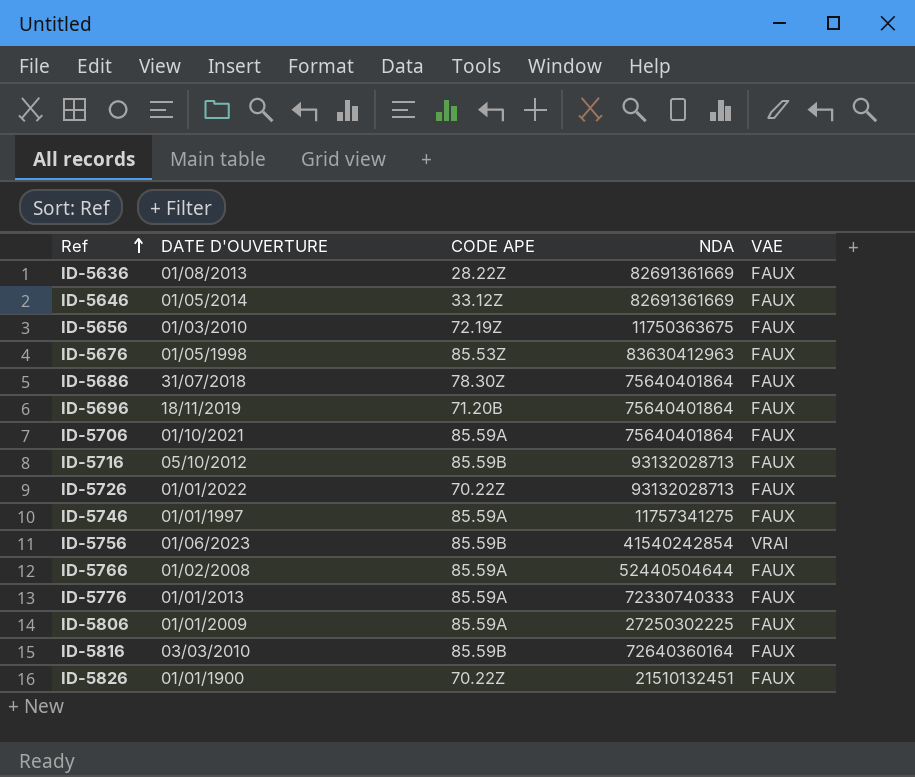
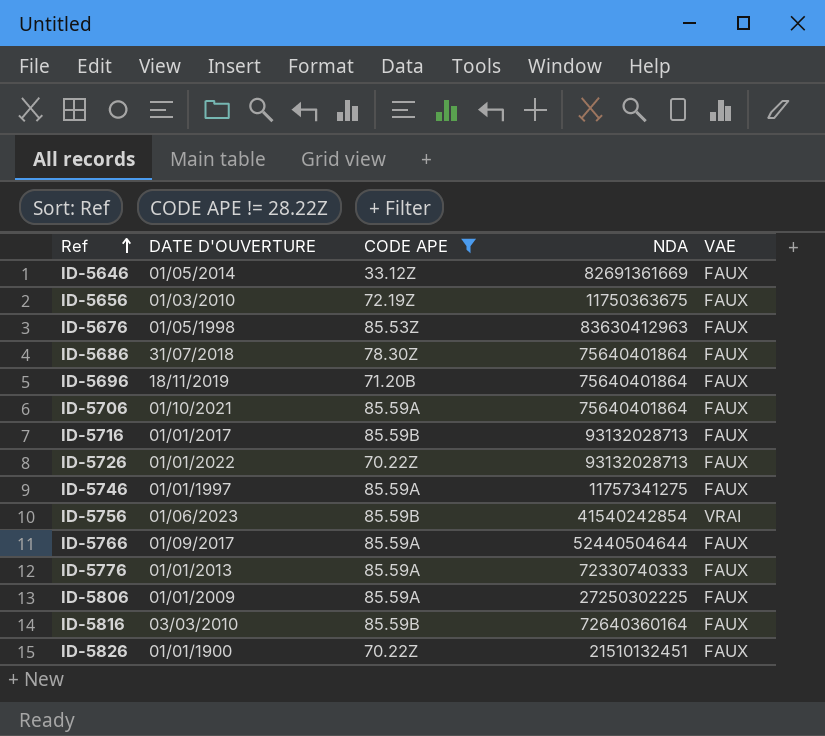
filter: none -> CODE APE != 28.22Z
ID-5716 | DATE D'OUVERTURE: 05/10/2012 -> 01/01/2017
ID-5766 | DATE D'OUVERTURE: 01/02/2008 -> 01/09/2017

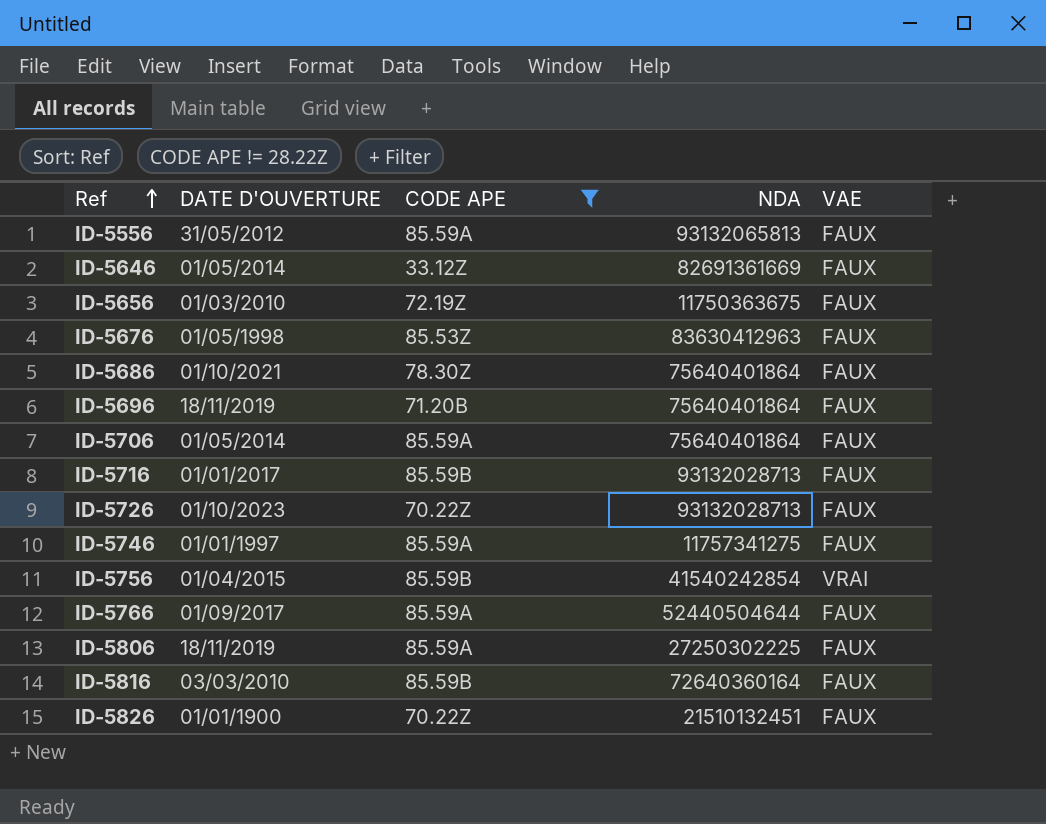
row ID-5776: 01/01/2013 | 85.59A | 72330740333 | FAUX -> none
row ID-5556: none -> 31/05/2012 | 85.59A | 93132065813 | FAUX
ID-5686 | DATE D'OUVERTURE: 31/07/2018 -> 01/10/2021
ID-5706 | DATE D'OUVERTURE: 01/10/2021 -> 01/05/2014
ID-5726 | DATE D'OUVERTURE: 01/01/2022 -> 01/10/2023
ID-5756 | DATE D'OUVERTURE: 01/06/2023 -> 01/04/2015
ID-5806 | DATE D'OUVERTURE: 01/01/2009 -> 18/11/2019

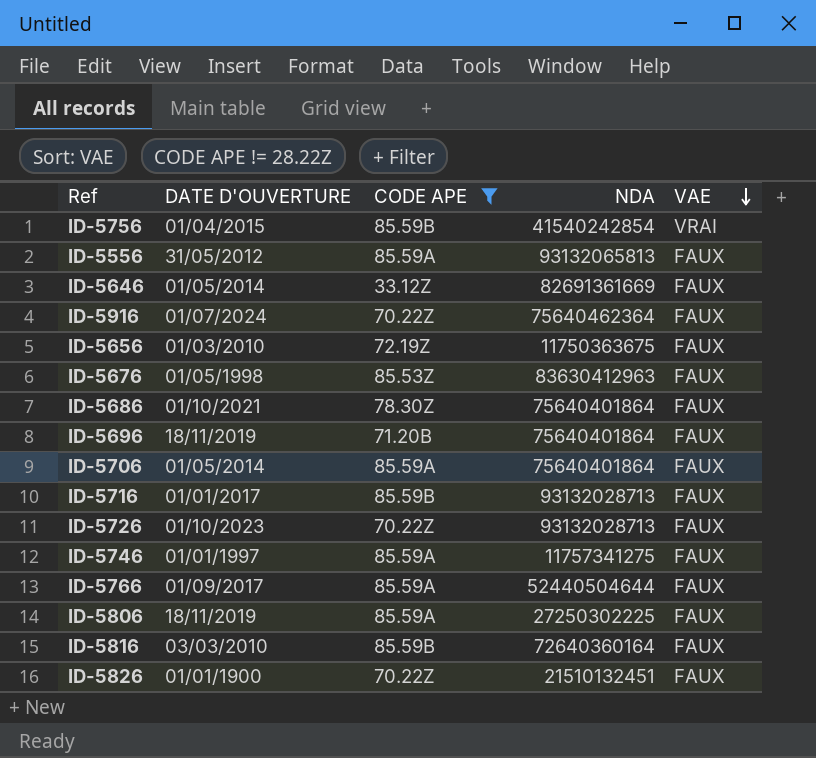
row order: Ref ascending -> VAE descending
row ID-5916: none -> 01/07/2024 | 70.22Z | 75640462364 | FAUX

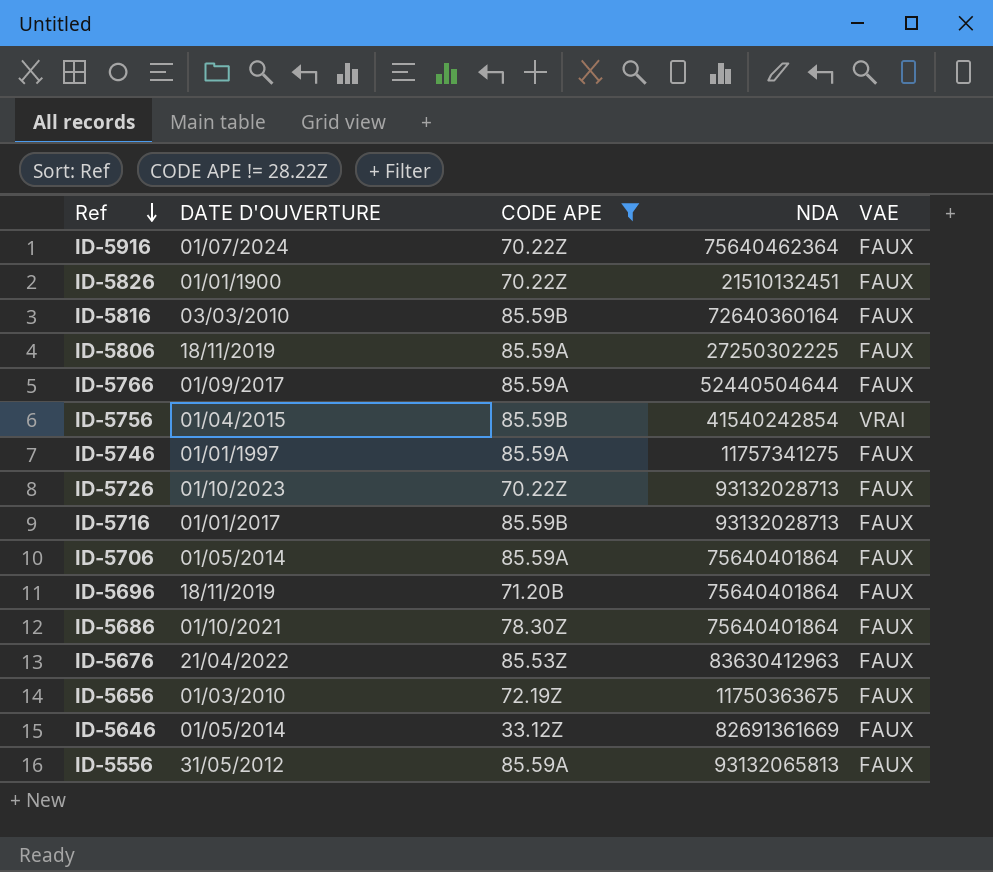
row order: VAE descending -> Ref descending
ID-5676 | DATE D'OUVERTURE: 01/05/1998 -> 21/04/2022

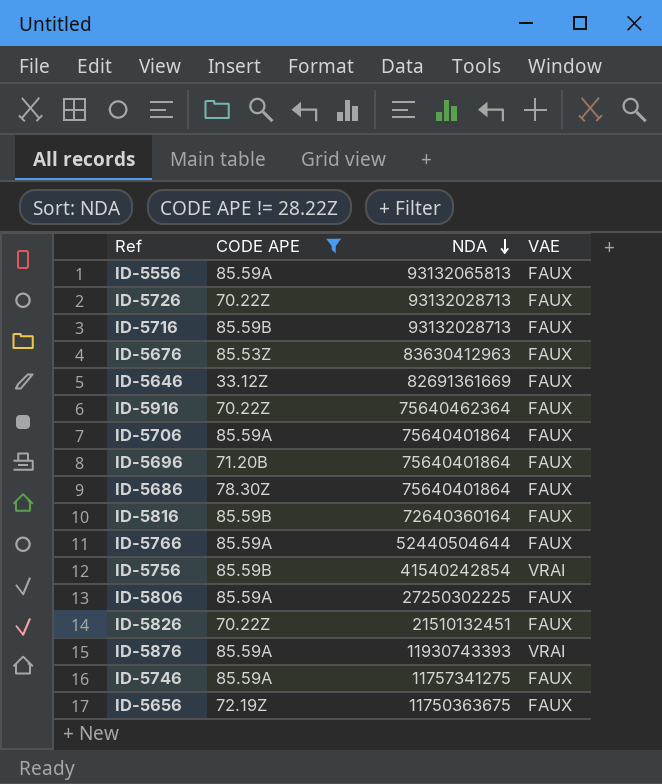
row order: Ref descending -> NDA descending
column DATE D'OUVERTURE | position: 2 -> none
row ID-5876: none -> 85.59A | 11930743393 | VRAI

